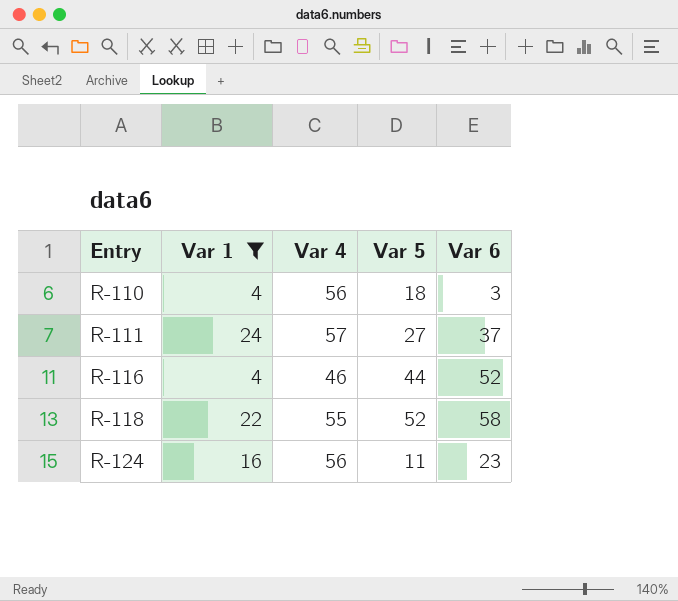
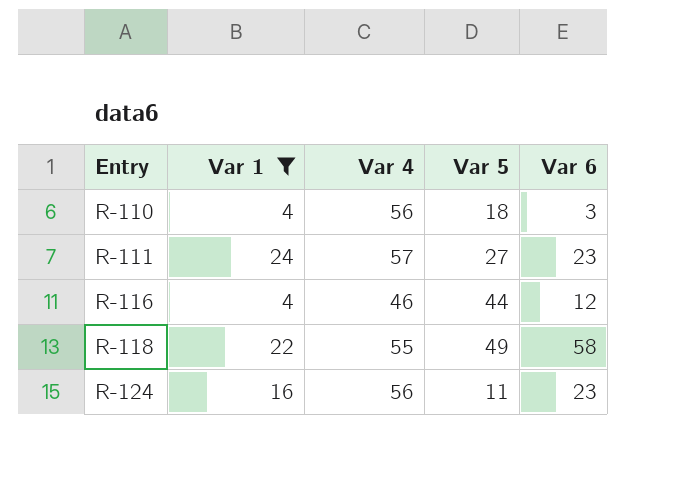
R-111 | Var 6: 37 -> 23
R-116 | Var 6: 52 -> 12
R-118 | Var 5: 52 -> 49

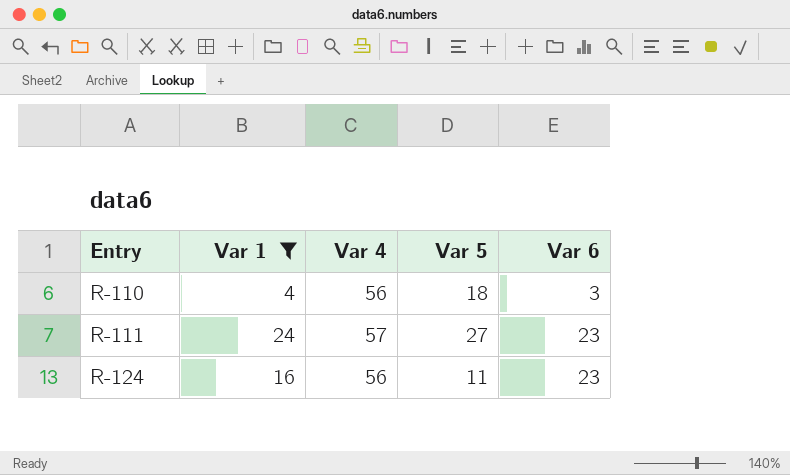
row R-116: 4 | 46 | 44 | 12 -> none
row R-118: 22 | 55 | 49 | 58 -> none

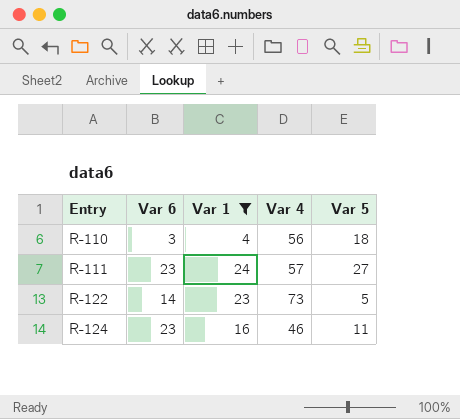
column Var 6 | position: 5 -> 2
row R-122: none -> 14 | 23 | 73 | 5
R-124 | Var 4: 56 -> 46

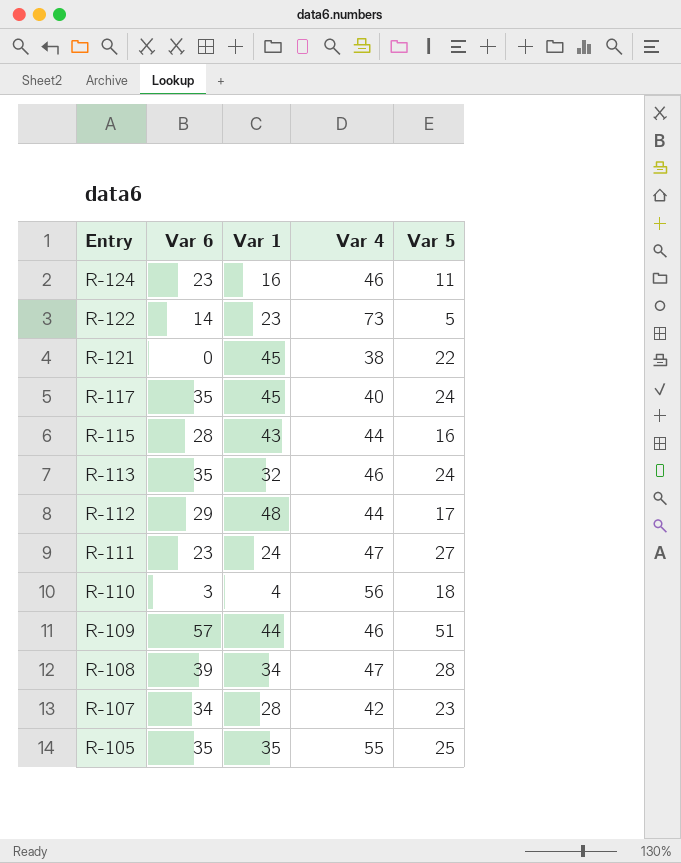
filter: Var 1 <= 24 -> none
row order: Entry ascending -> Entry descending
R-111 | Var 4: 57 -> 47

